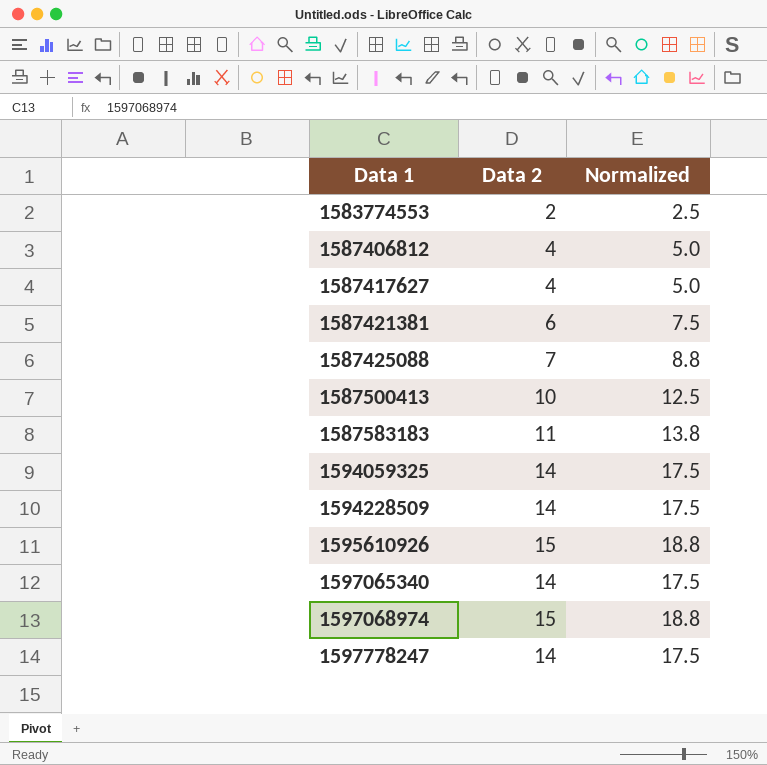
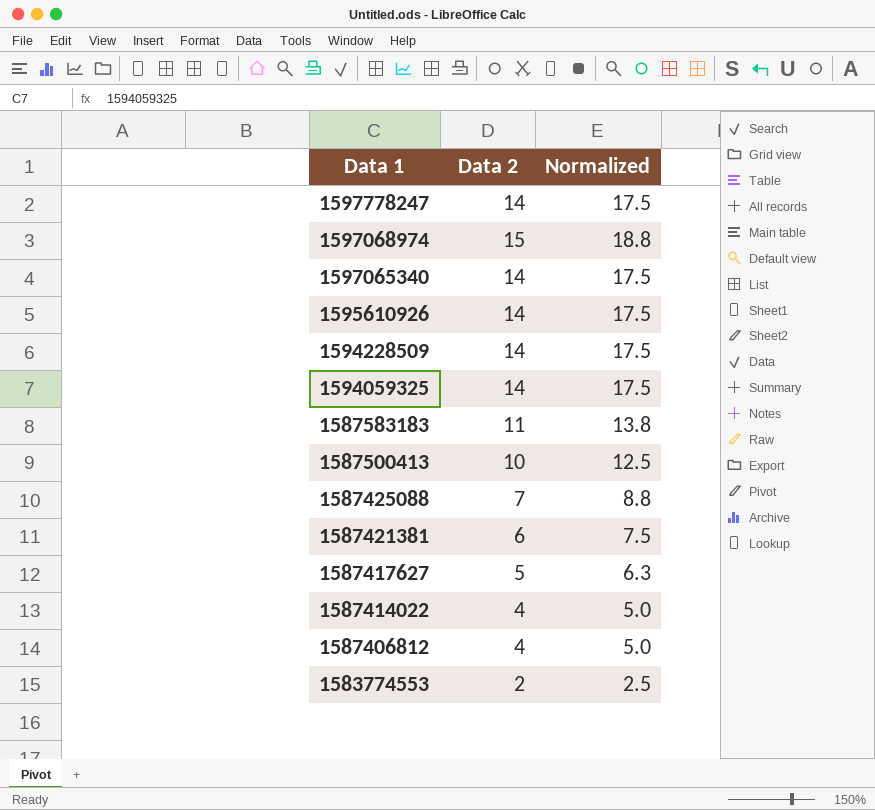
row order: Data 1 ascending -> Data 1 descending
1595610926 | Data 2: 15 -> 14
1595610926 | Normalized: 18.8 -> 17.5
1587417627 | Data 2: 4 -> 5
1587417627 | Normalized: 5.0 -> 6.3
row 1587414022: none -> 4 | 5.0

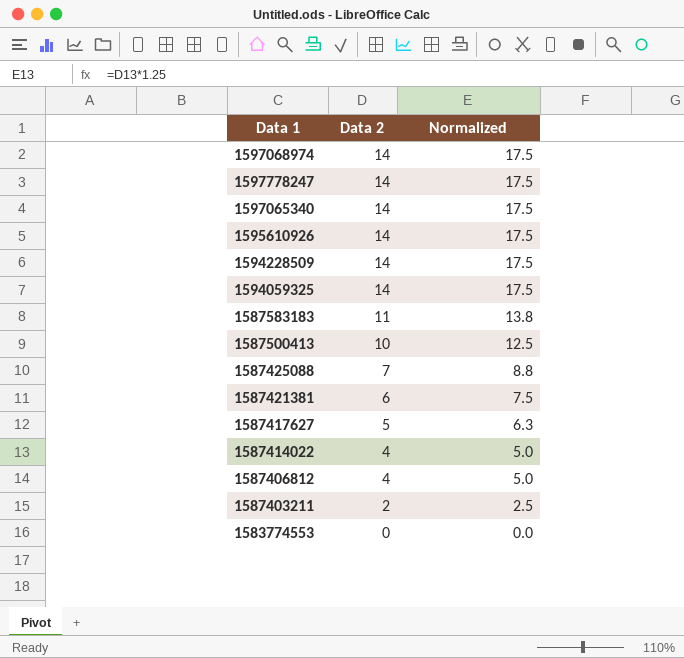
row order: Data 1 descending -> Data 2 descending
1597068974 | Data 2: 15 -> 14
1597068974 | Normalized: 18.8 -> 17.5
row 1587403211: none -> 2 | 2.5
1583774553 | Data 2: 2 -> 0
1583774553 | Normalized: 2.5 -> 0.0

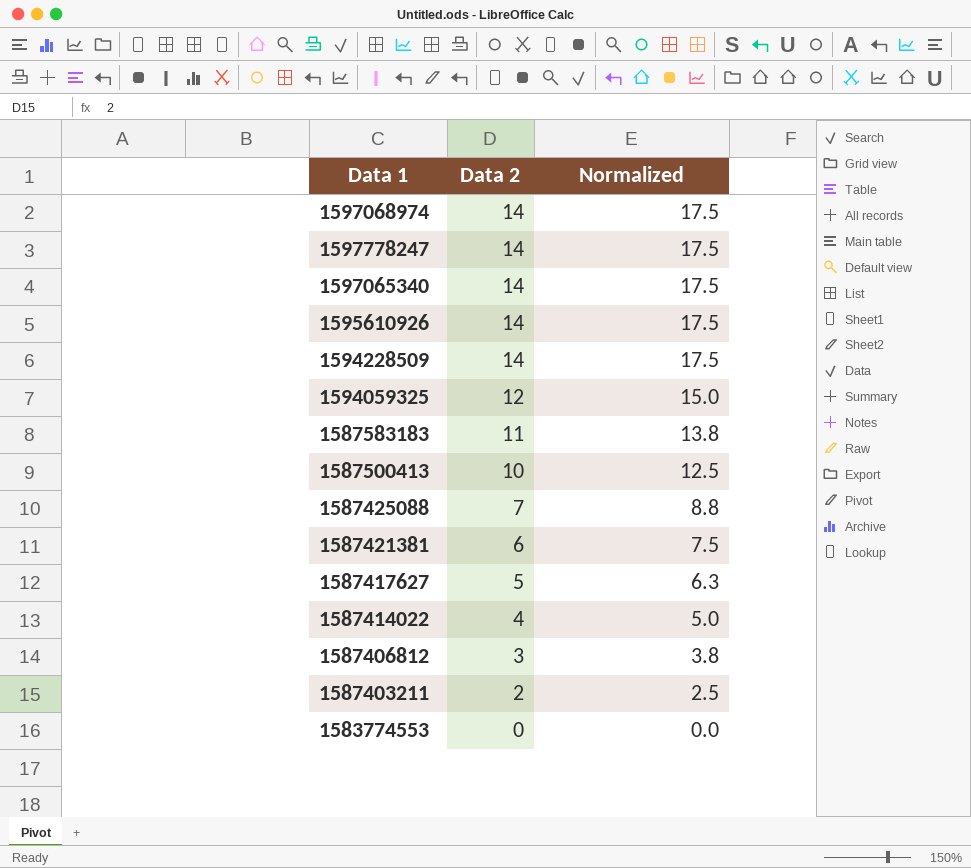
1594059325 | Data 2: 14 -> 12
1594059325 | Normalized: 17.5 -> 15.0
1587406812 | Data 2: 4 -> 3
1587406812 | Normalized: 5.0 -> 3.8

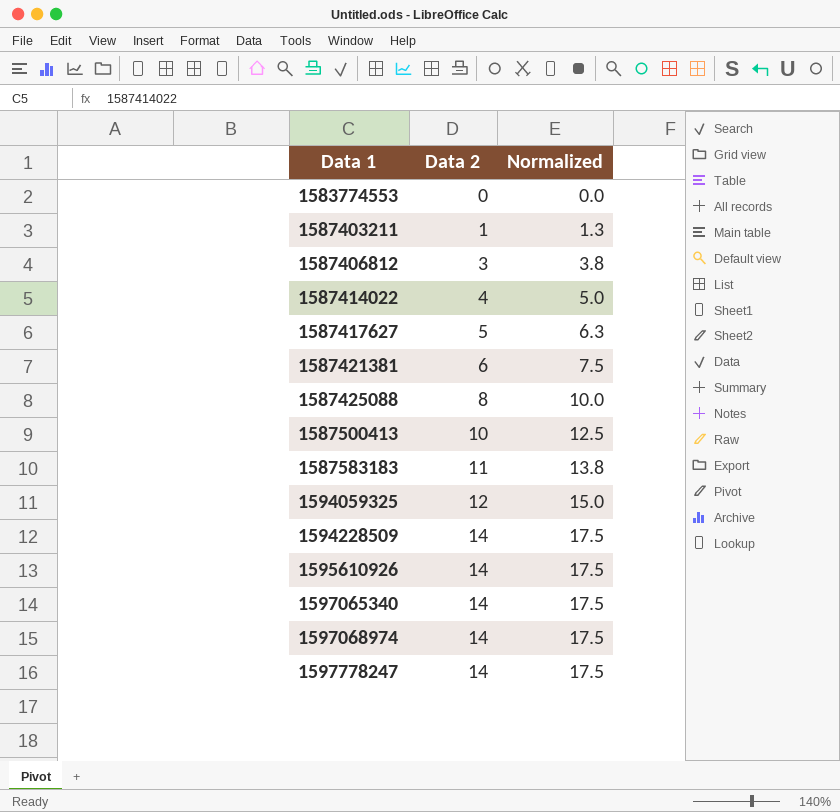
row order: Data 2 descending -> Data 1 ascending
1587403211 | Data 2: 2 -> 1
1587403211 | Normalized: 2.5 -> 1.3
1587425088 | Data 2: 7 -> 8
1587425088 | Normalized: 8.8 -> 10.0

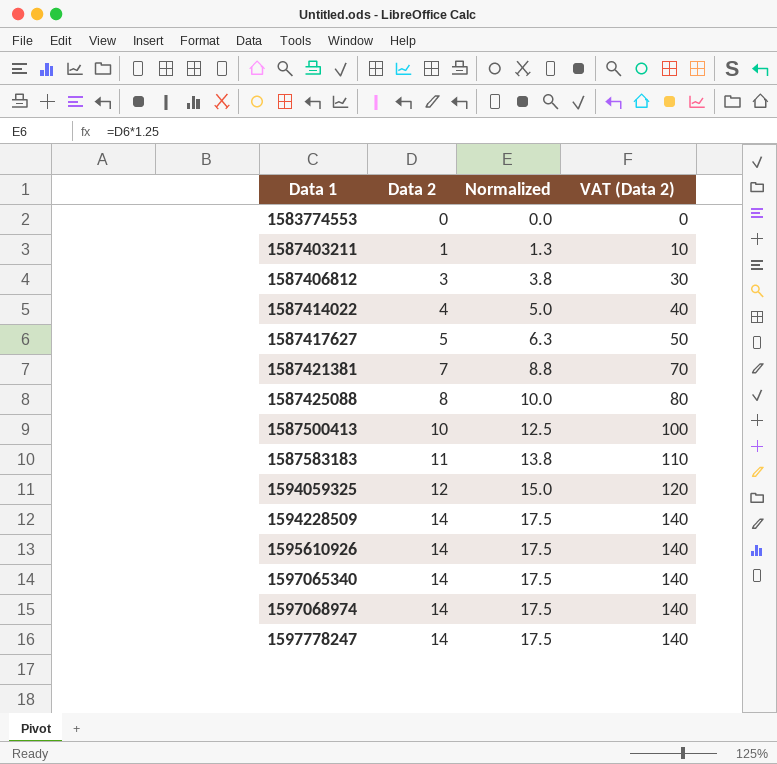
column VAT (Data 2) | formula: none -> [Data 2] * 10
1587421381 | Data 2: 6 -> 7
1587421381 | Normalized: 7.5 -> 8.8

